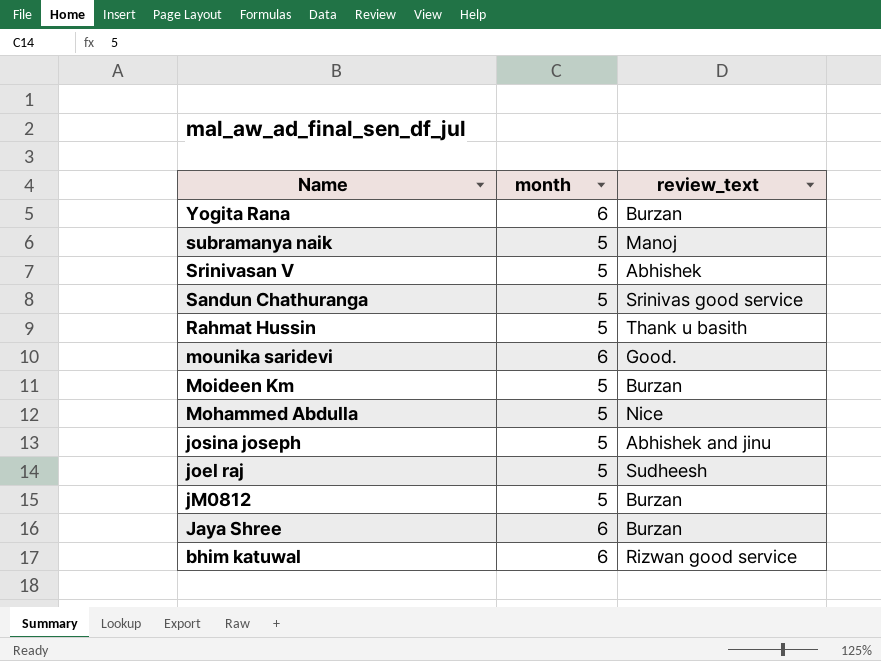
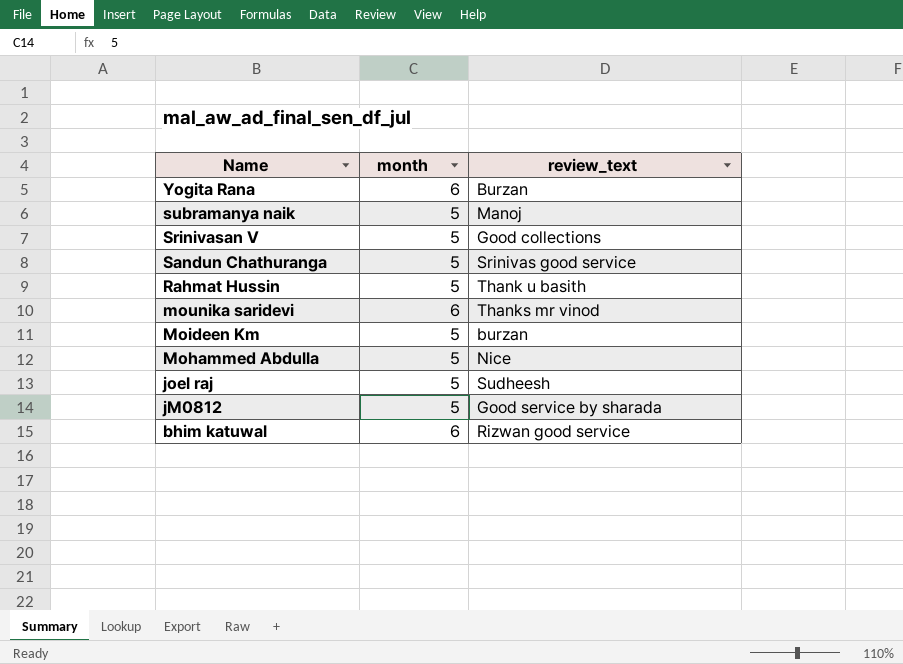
row josina joseph: 5 | Abhishek and jinu -> none
row Jaya Shree: 6 | Burzan -> none
Srinivasan V | review_text: Abhishek -> Good collections
mounika saridevi | review_text: Good. -> Thanks mr vinod
Moideen Km | review_text: Burzan -> burzan
jM0812 | review_text: Burzan -> Good service by sharada

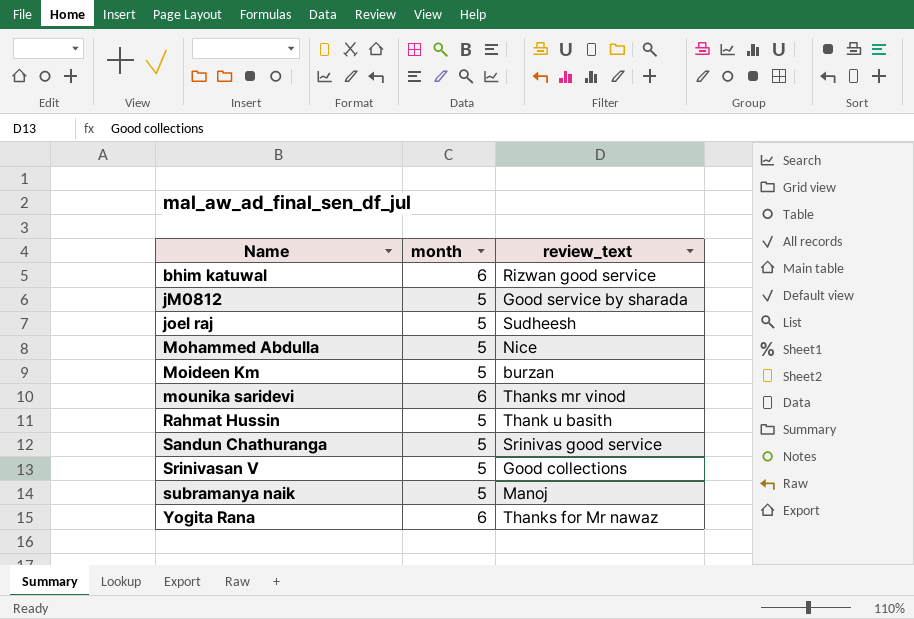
row order: Name descending -> Name ascending
Yogita Rana | review_text: Burzan -> Thanks for Mr nawaz

